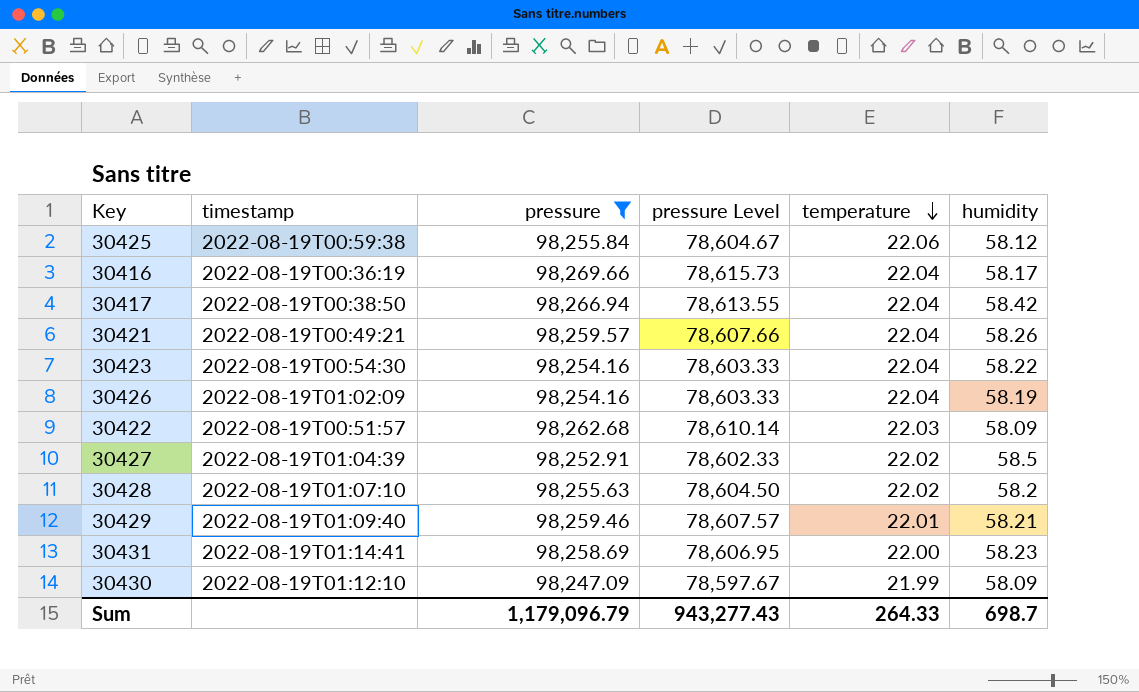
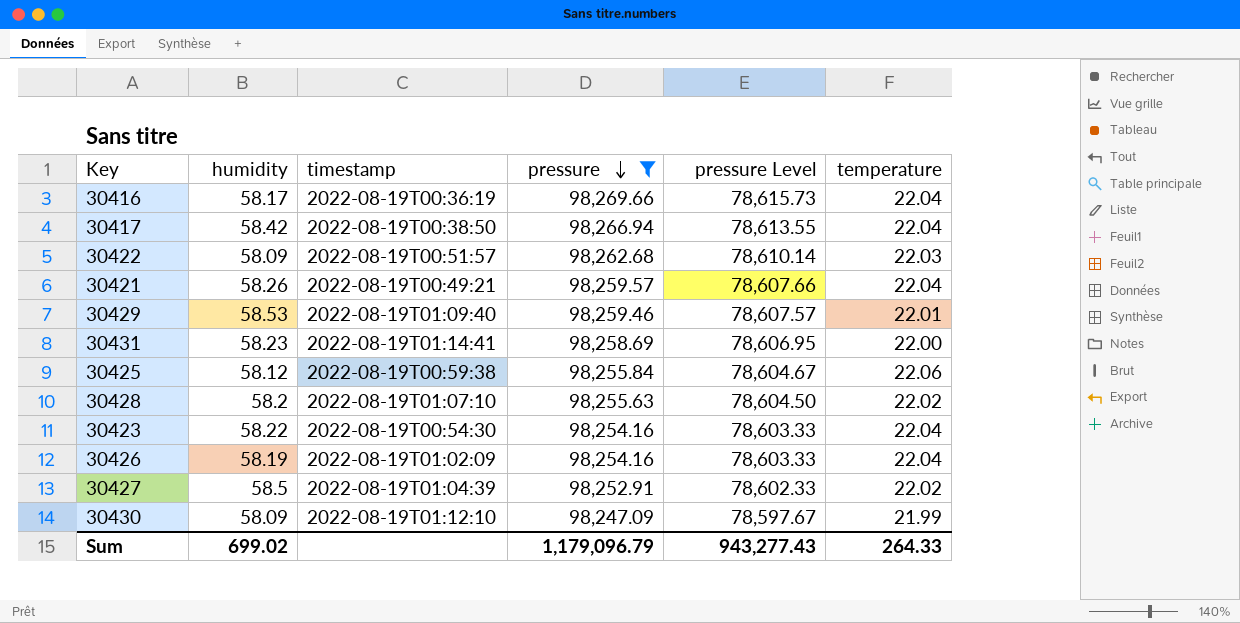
row order: temperature descending -> pressure descending
column humidity | position: 6 -> 2
30429 | humidity: 58.21 -> 58.53
Sum | humidity: 698.7 -> 699.02

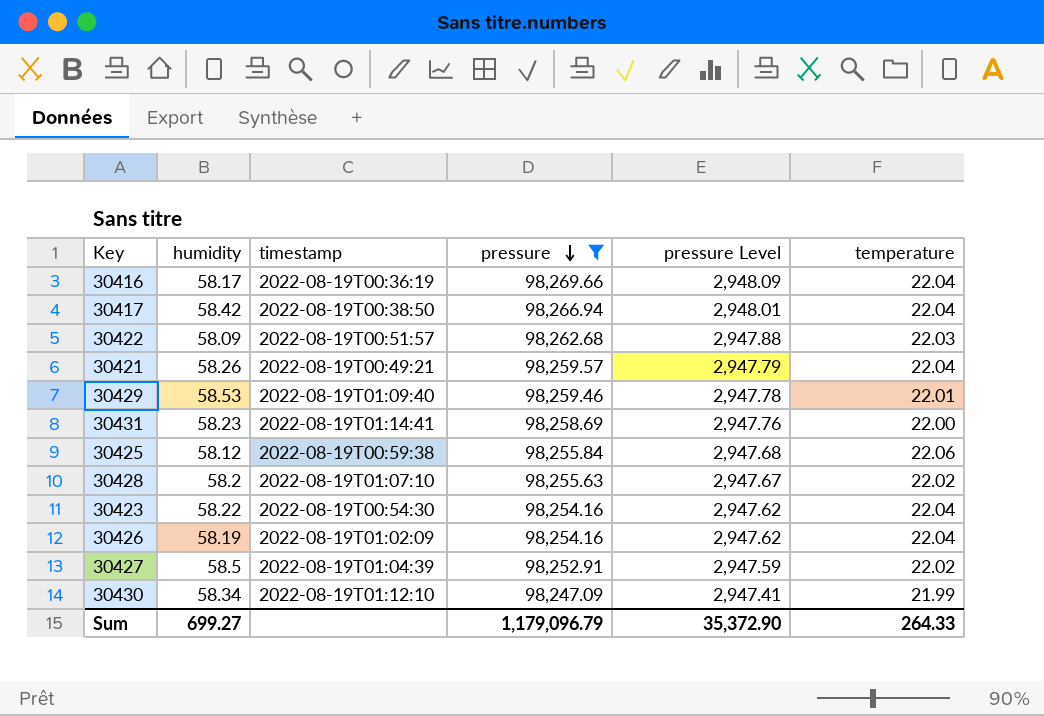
column pressure Level | formula: [pressure] * 0.8 -> [pressure] * 0.03
30430 | humidity: 58.09 -> 58.34
Sum | humidity: 699.02 -> 699.27
Sum | pressure Level: 943,277.43 -> 35,372.90

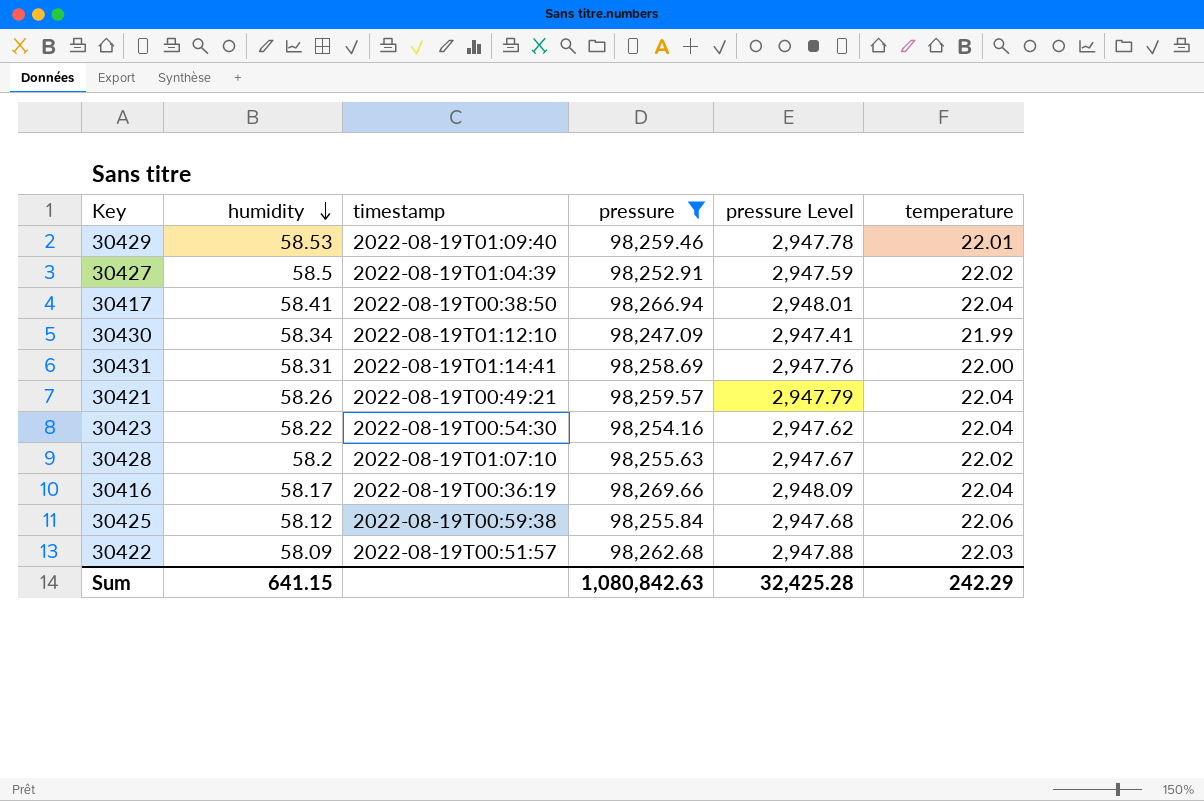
row order: pressure descending -> humidity descending
row 30426: 58.19 | 2022-08-19T01:02:09 | 98,254.16 | 2,947.62 | 22.04 -> none
30417 | humidity: 58.42 -> 58.41
30431 | humidity: 58.23 -> 58.31
Sum | humidity: 699.27 -> 641.15
Sum | pressure: 1,179,096.79 -> 1,080,842.63
Sum | pressure Level: 35,372.90 -> 32,425.28
Sum | temperature: 264.33 -> 242.29

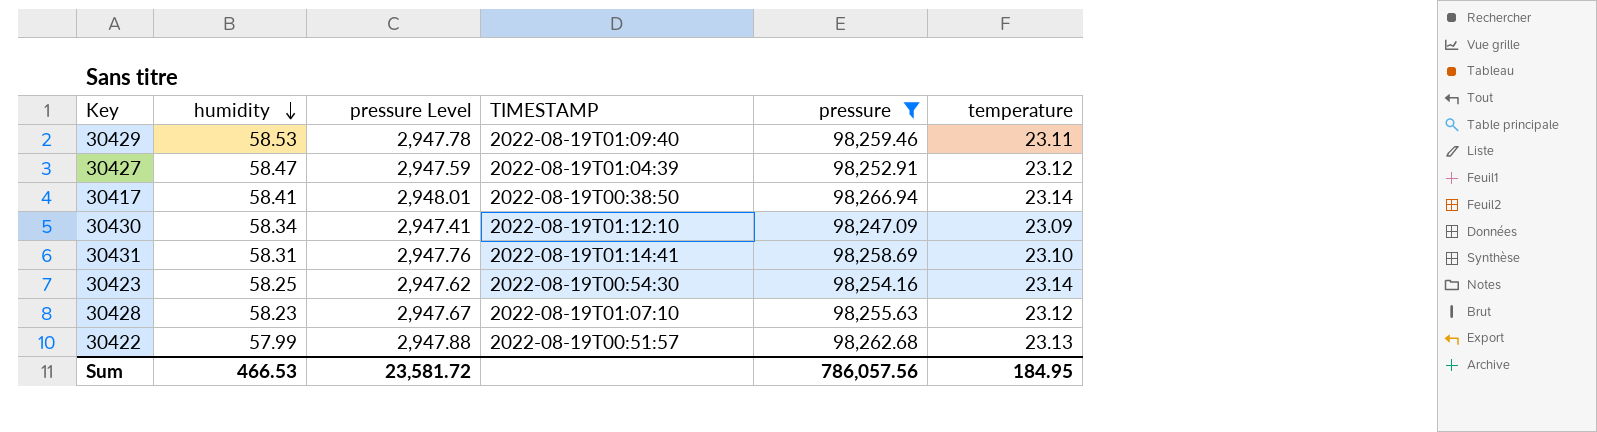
column pressure Level | position: 5 -> 3
column name: timestamp -> TIMESTAMP
row 30421: 58.26 | 2022-08-19T00:49:21 | 98,259.57 | 2,947.79 | 22.04 -> none
row 30416: 58.17 | 2022-08-19T00:36:19 | 98,269.66 | 2,948.09 | 22.04 -> none
row 30425: 58.12 | 2022-08-19T00:59:38 | 98,255.84 | 2,947.68 | 22.06 -> none
30429 | temperature: 22.01 -> 23.11
30427 | humidity: 58.5 -> 58.47
30427 | temperature: 22.02 -> 23.12
30417 | temperature: 22.04 -> 23.14
30430 | temperature: 21.99 -> 23.09
30431 | temperature: 22.00 -> 23.10
30423 | humidity: 58.22 -> 58.25
30423 | temperature: 22.04 -> 23.14
30428 | humidity: 58.2 -> 58.23
30428 | temperature: 22.02 -> 23.12
30422 | humidity: 58.09 -> 57.99
30422 | temperature: 22.03 -> 23.13
Sum | humidity: 641.15 -> 466.53
Sum | pressure Level: 32,425.28 -> 23,581.72
Sum | pressure: 1,080,842.63 -> 786,057.56
Sum | temperature: 242.29 -> 184.95

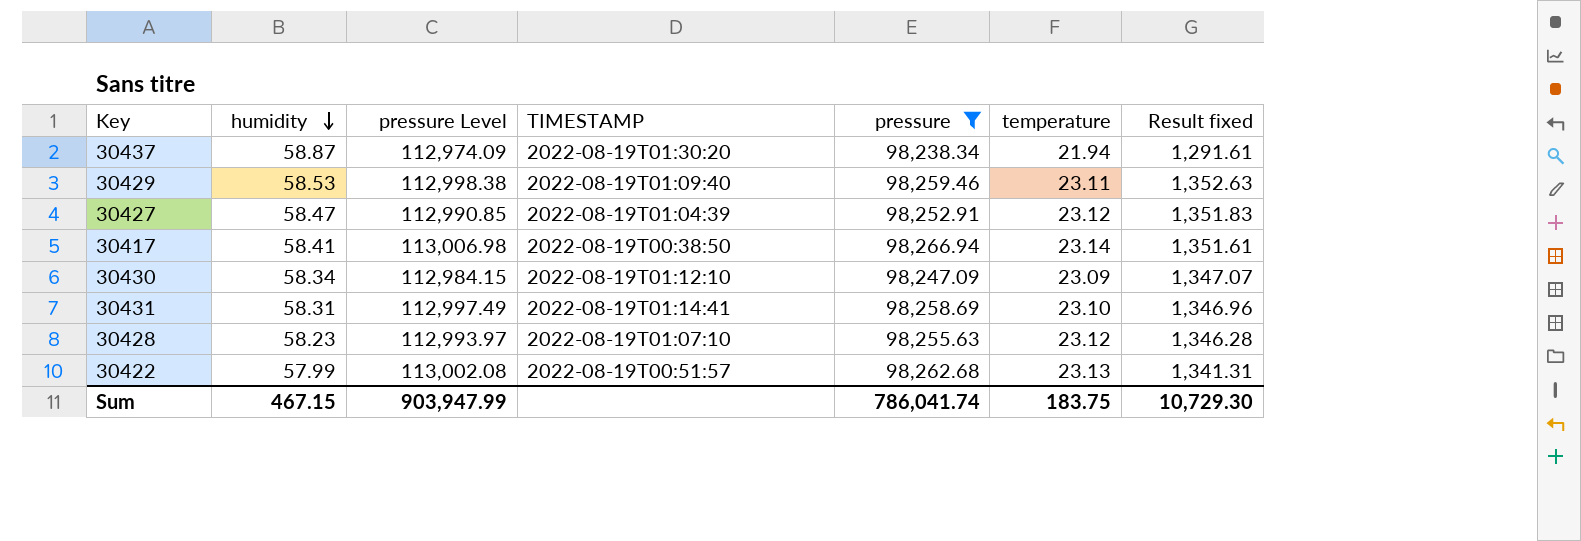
column pressure Level | formula: [pressure] * 0.03 -> [pressure] * 1.15
column Result fixed | formula: none -> [humidity] * [temperature]
row 30423: 58.25 | 2,947.62 | 2022-08-19T00:54:30 | 98,254.16 | 23.14 -> none
row 30437: none -> 58.87 | 112,974.09 | 2022-08-19T01:30:20 | 98,238.34 | 21.94 | 1,291.61
Sum | humidity: 466.53 -> 467.15
Sum | pressure Level: 23,581.72 -> 903,947.99
Sum | pressure: 786,057.56 -> 786,041.74
Sum | temperature: 184.95 -> 183.75

